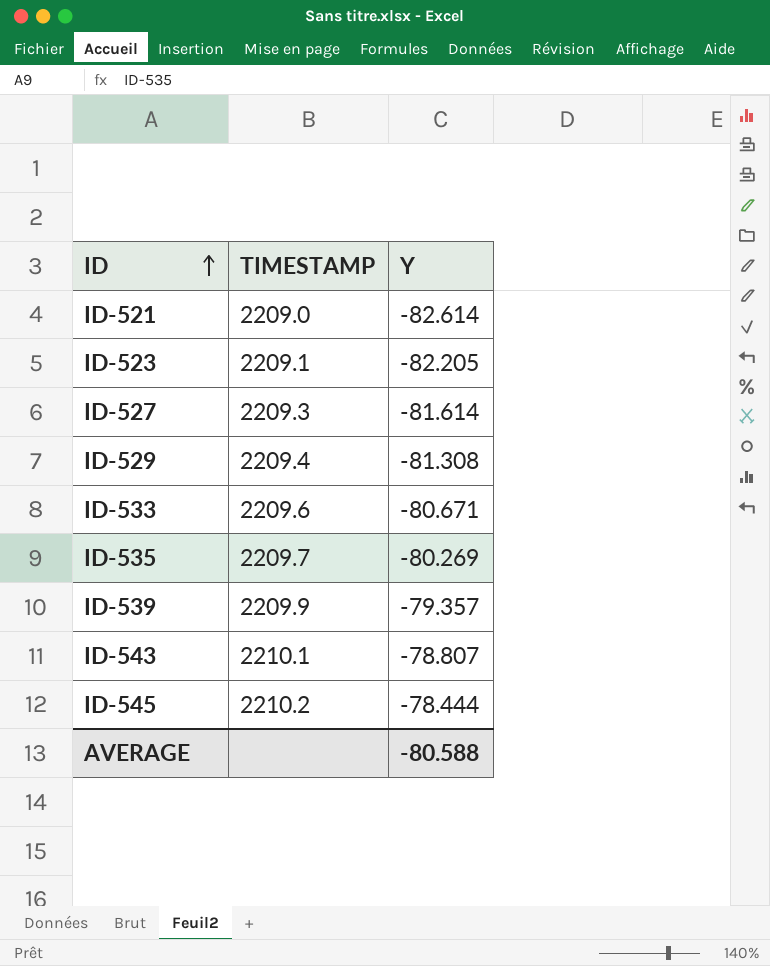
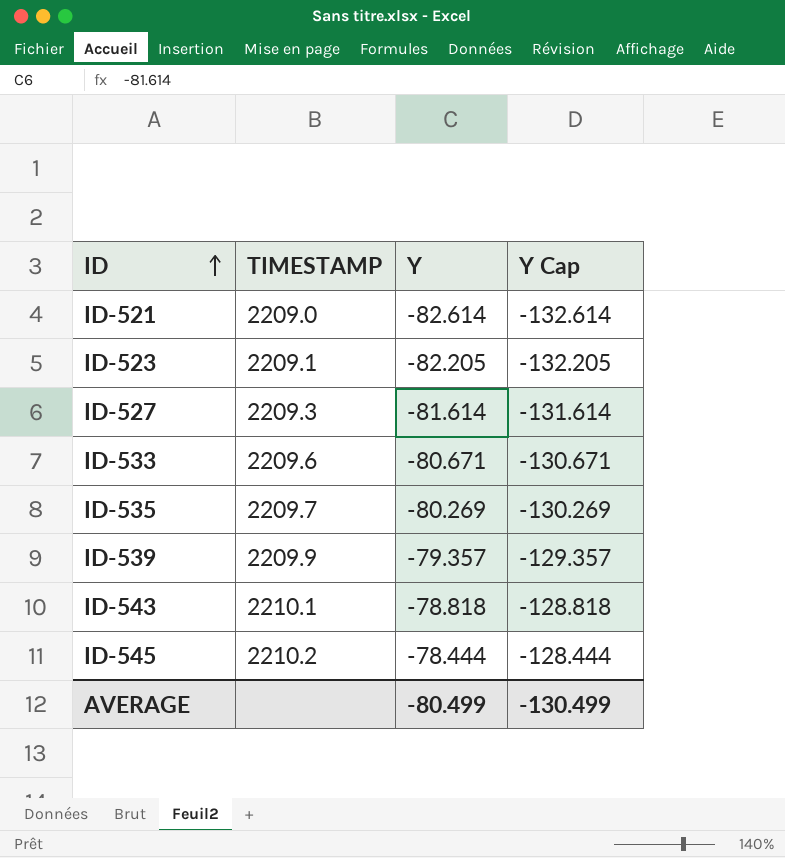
column Y Cap | formula: none -> [Y] - 50
row ID-529: 2209.4 | -81.308 -> none
ID-543 | Y: -78.807 -> -78.818
AVERAGE | Y: -80.588 -> -80.499

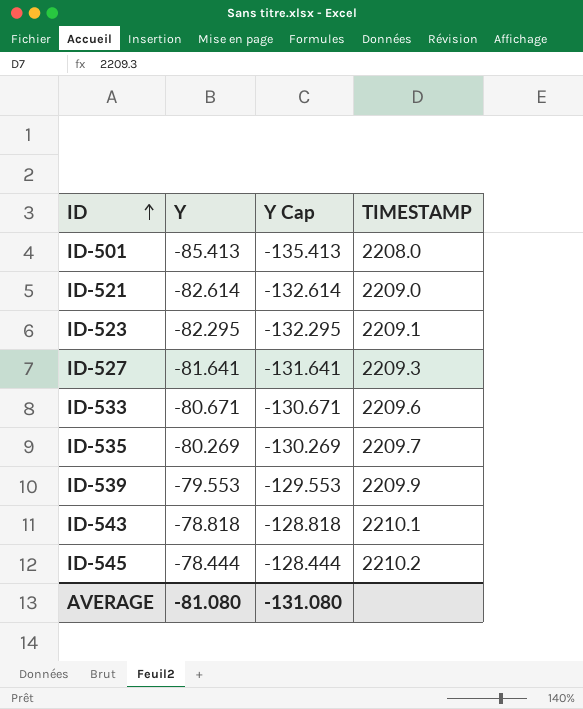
column TIMESTAMP | position: 2 -> 4
row ID-501: none -> -85.413 | -135.413 | 2208.0
ID-523 | Y: -82.205 -> -82.295
ID-523 | Y Cap: -132.205 -> -132.295
ID-527 | Y: -81.614 -> -81.641
ID-527 | Y Cap: -131.614 -> -131.641
ID-539 | Y: -79.357 -> -79.553
ID-539 | Y Cap: -129.357 -> -129.553
AVERAGE | Y: -80.499 -> -81.080
AVERAGE | Y Cap: -130.499 -> -131.080

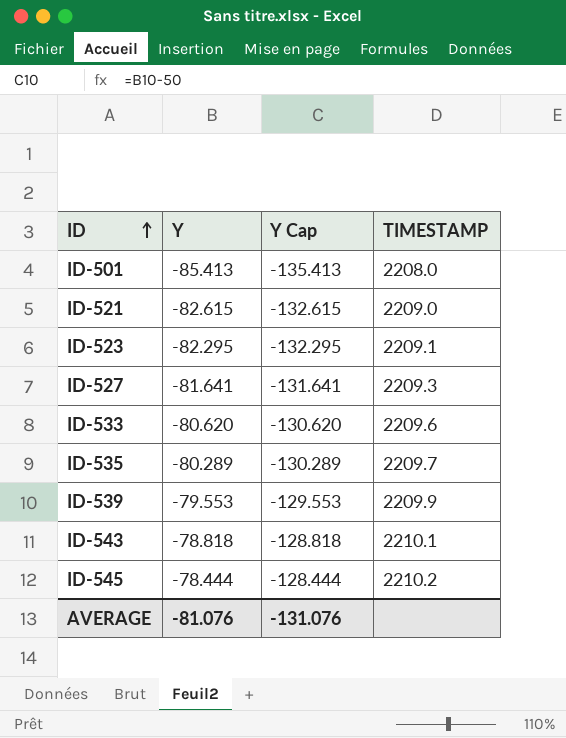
ID-521 | Y: -82.614 -> -82.615
ID-521 | Y Cap: -132.614 -> -132.615
ID-533 | Y: -80.671 -> -80.620
ID-533 | Y Cap: -130.671 -> -130.620
ID-535 | Y: -80.269 -> -80.289
ID-535 | Y Cap: -130.269 -> -130.289
AVERAGE | Y: -81.080 -> -81.076
AVERAGE | Y Cap: -131.080 -> -131.076

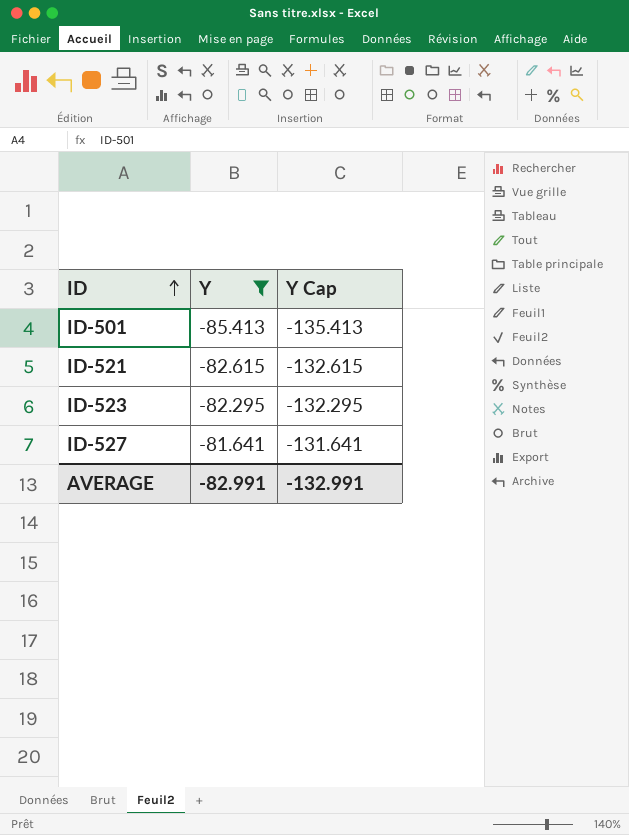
filter: none -> Y <= -81.641
column TIMESTAMP | position: 4 -> none
AVERAGE | Y: -81.076 -> -82.991
AVERAGE | Y Cap: -131.076 -> -132.991

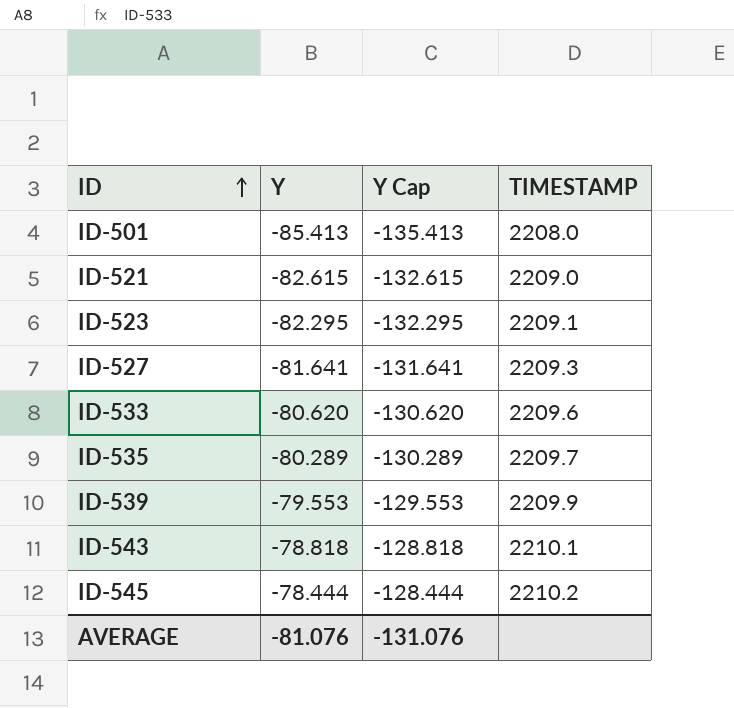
filter: Y <= -81.641 -> none
column TIMESTAMP | position: none -> 4
AVERAGE | Y: -82.991 -> -81.076
AVERAGE | Y Cap: -132.991 -> -131.076

